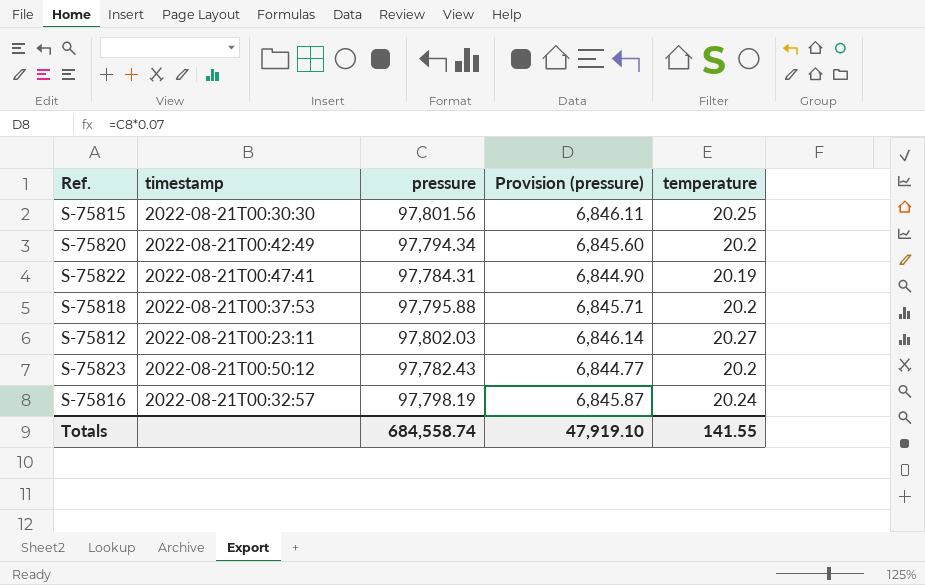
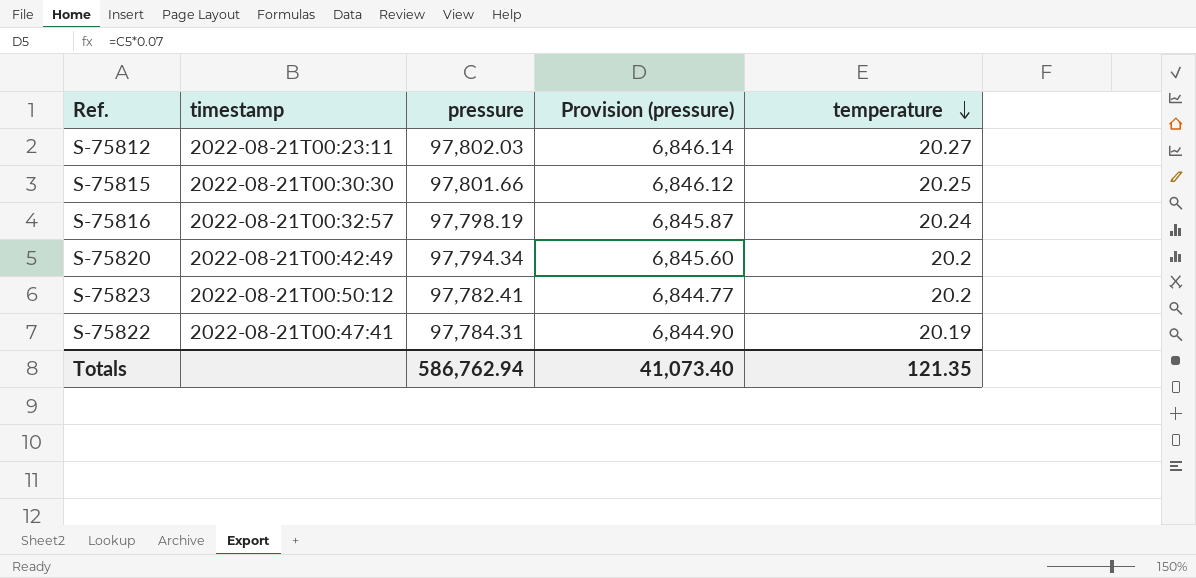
row order: none -> temperature descending
row S-75818: 2022-08-21T00:37:53 | 97,795.88 | 6,845.71 | 20.2 -> none
S-75815 | pressure: 97,801.56 -> 97,801.66
S-75815 | Provision (pressure): 6,846.11 -> 6,846.12
S-75823 | pressure: 97,782.43 -> 97,782.41
Totals | pressure: 684,558.74 -> 586,762.94
Totals | Provision (pressure): 47,919.10 -> 41,073.40
Totals | temperature: 141.55 -> 121.35

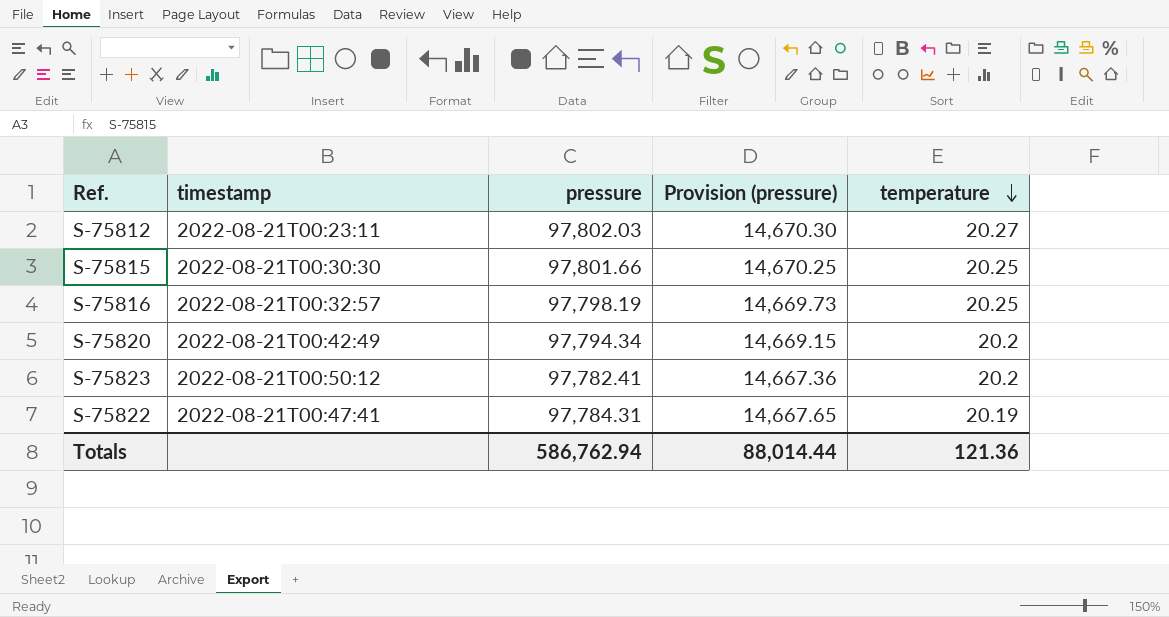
column Provision (pressure) | formula: [pressure] * 0.07 -> [pressure] * 0.15
S-75816 | temperature: 20.24 -> 20.25
Totals | Provision (pressure): 41,073.40 -> 88,014.44
Totals | temperature: 121.35 -> 121.36

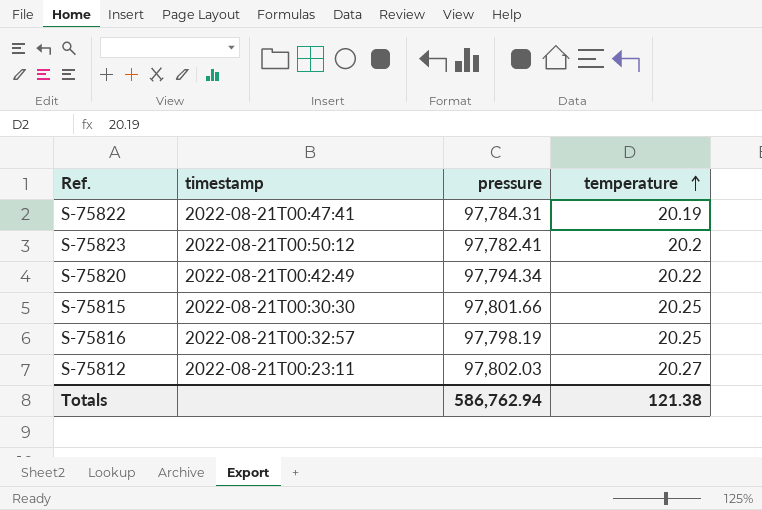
row order: temperature descending -> temperature ascending
column Provision (pressure) | formula: [pressure] * 0.15 -> none
S-75820 | temperature: 20.2 -> 20.22
Totals | temperature: 121.36 -> 121.38

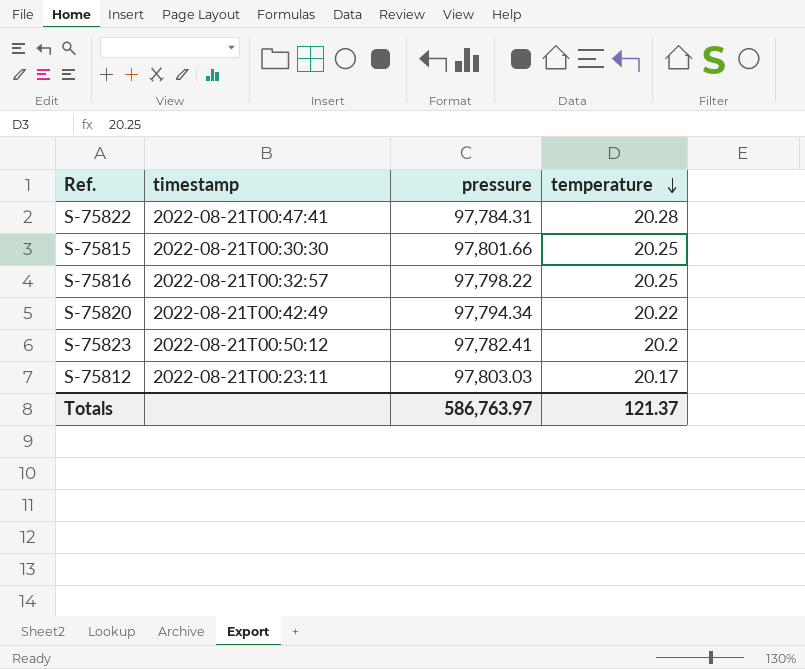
row order: temperature ascending -> temperature descending
S-75822 | temperature: 20.19 -> 20.28
S-75816 | pressure: 97,798.19 -> 97,798.22
S-75812 | pressure: 97,802.03 -> 97,803.03
S-75812 | temperature: 20.27 -> 20.17
Totals | pressure: 586,762.94 -> 586,763.97
Totals | temperature: 121.38 -> 121.37

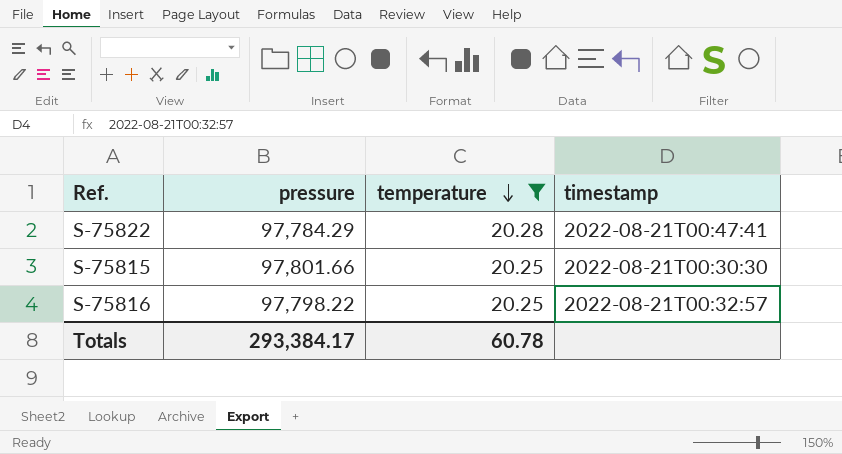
filter: none -> temperature >= 20.25
column timestamp | position: 2 -> 4
S-75822 | pressure: 97,784.31 -> 97,784.29
Totals | pressure: 586,763.97 -> 293,384.17
Totals | temperature: 121.37 -> 60.78

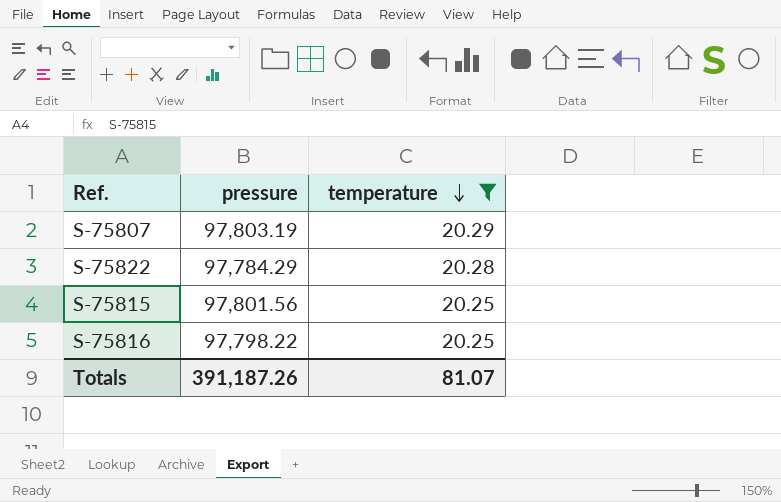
column timestamp | position: 4 -> none
row S-75807: none -> 97,803.19 | 20.29
S-75815 | pressure: 97,801.66 -> 97,801.56
Totals | pressure: 293,384.17 -> 391,187.26
Totals | temperature: 60.78 -> 81.07

